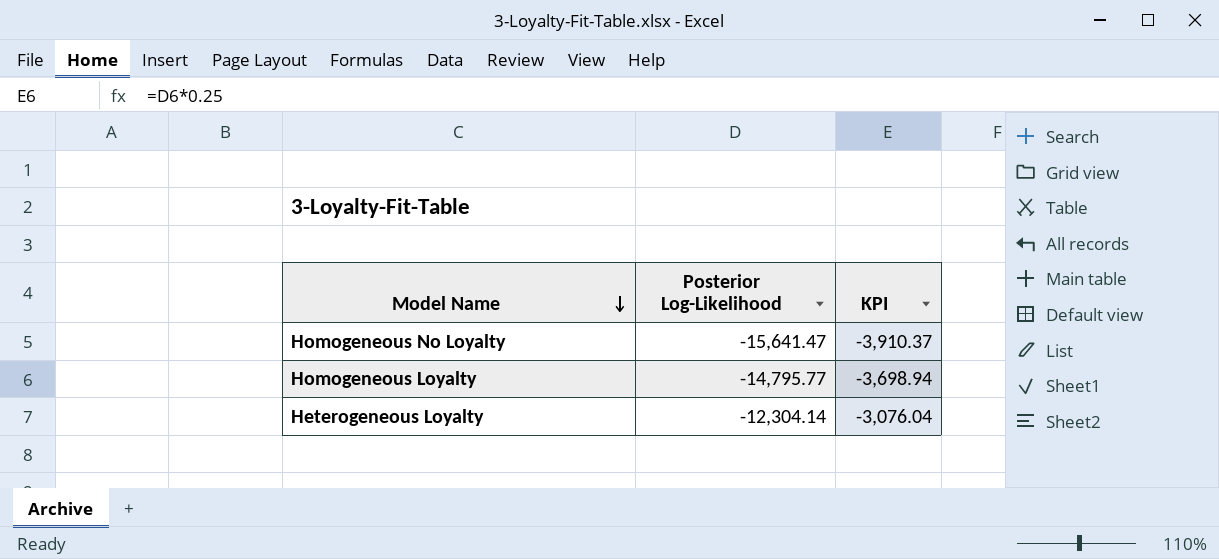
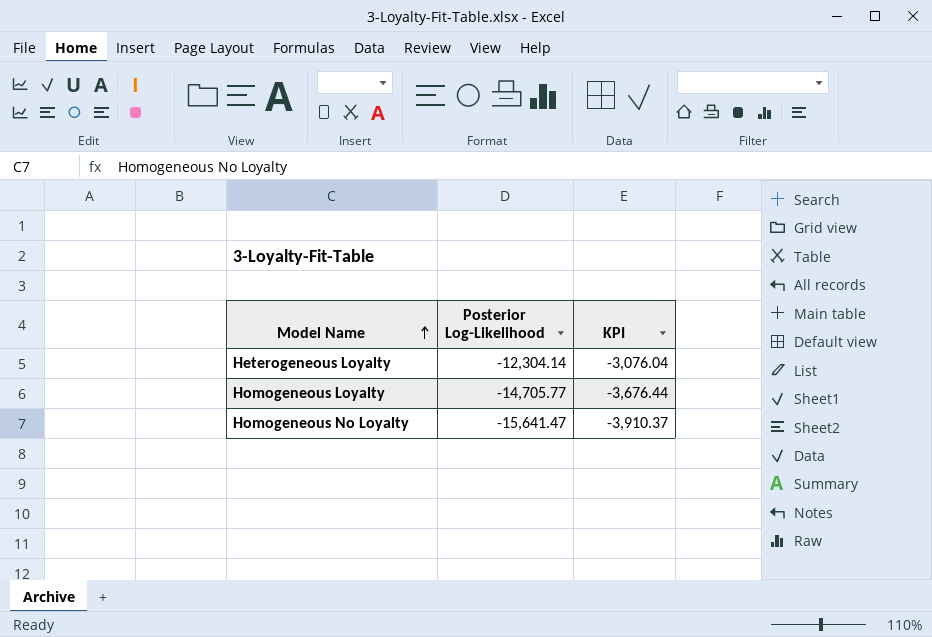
row order: Model Name descending -> Model Name ascending
Homogeneous Loyalty | Posterior Log-Likelihood: -14,795.77 -> -14,705.77
Homogeneous Loyalty | KPI: -3,698.94 -> -3,676.44

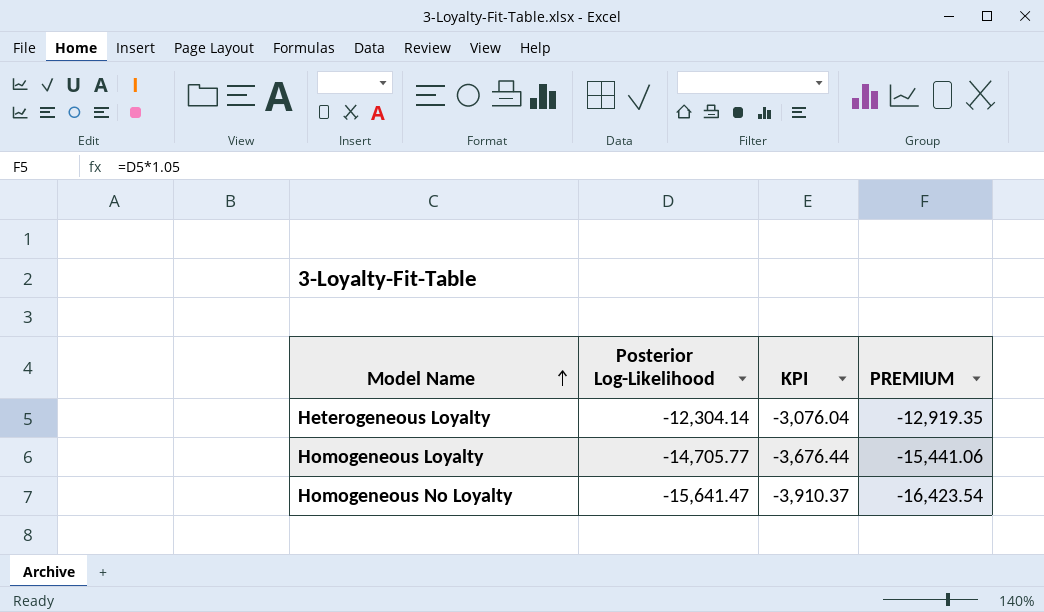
column PREMIUM | formula: none -> [Posterior Log-Likelihood] * 1.05

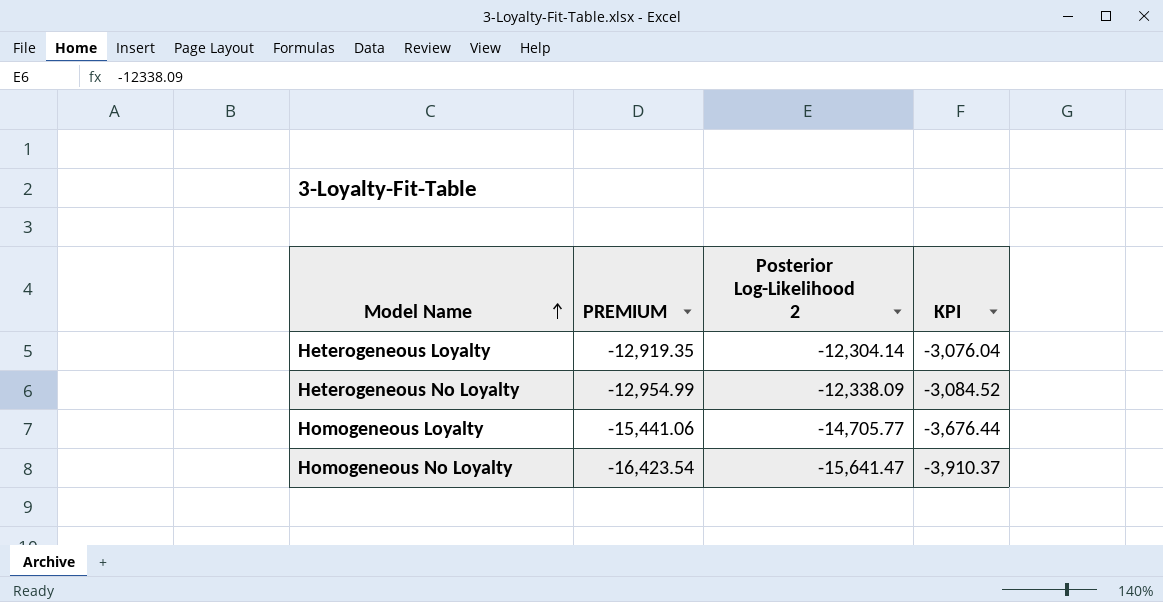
column PREMIUM | position: 4 -> 2
column name: Posterior Log-Likelihood -> Posterior Log-Likelihood 2
row Heterogeneous No Loyalty: none -> -12,954.99 | -12,338.09 | -3,084.52

